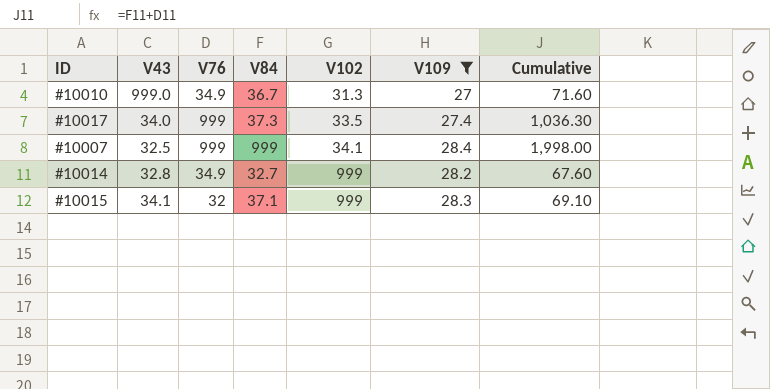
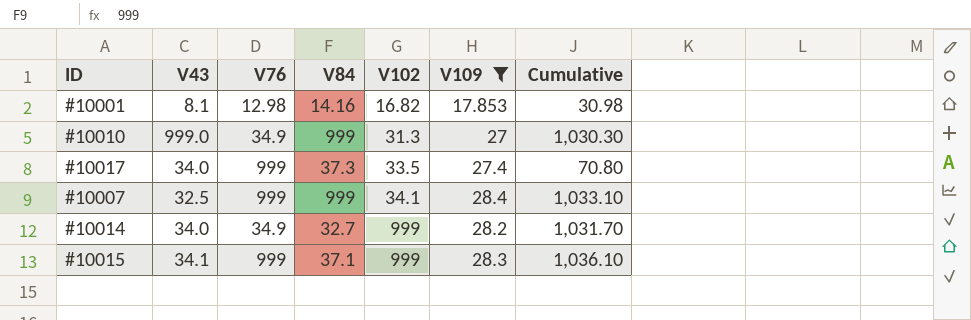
column Cumulative | formula: [V76] + [V84] -> [V84] + [V102]
row #10001: none -> 8.1 | 12.98 | 14.16 | 16.82 | 17.853 | 30.98
#10010 | V84: 36.7 -> 999
#10014 | V43: 32.8 -> 34.0
#10015 | V76: 32 -> 999

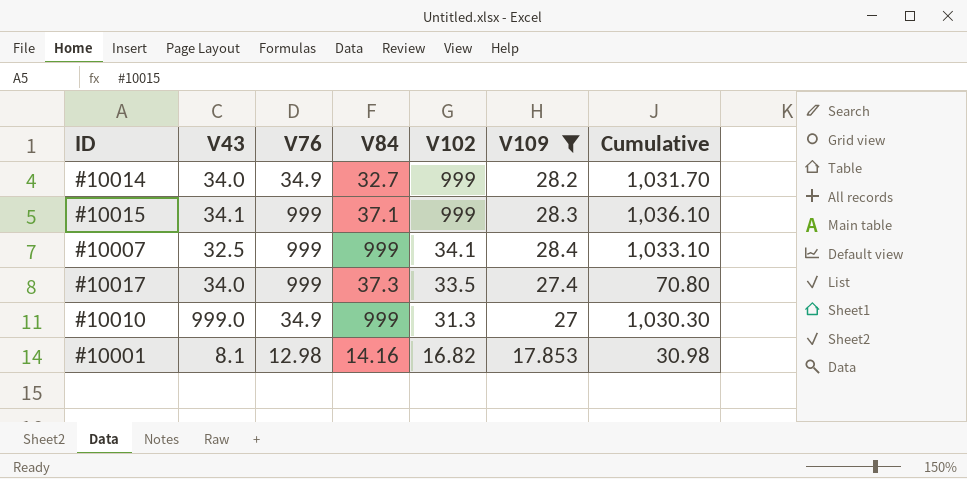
row order: V102 ascending -> V102 descending

